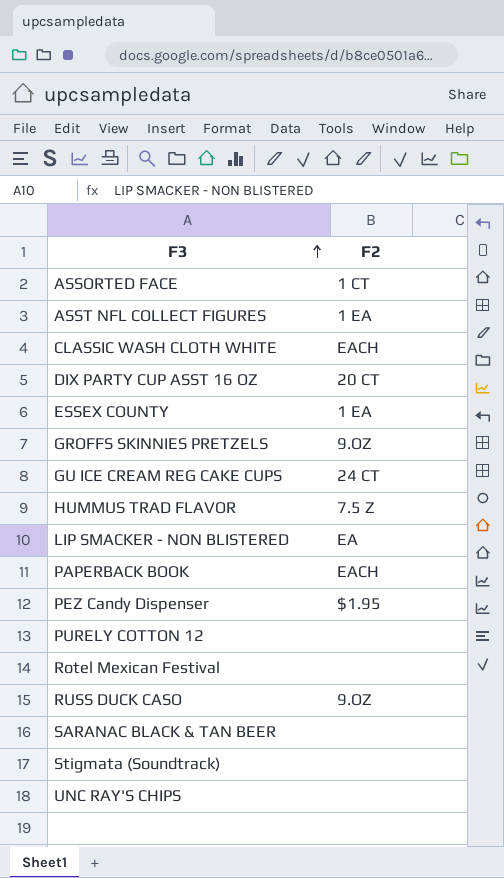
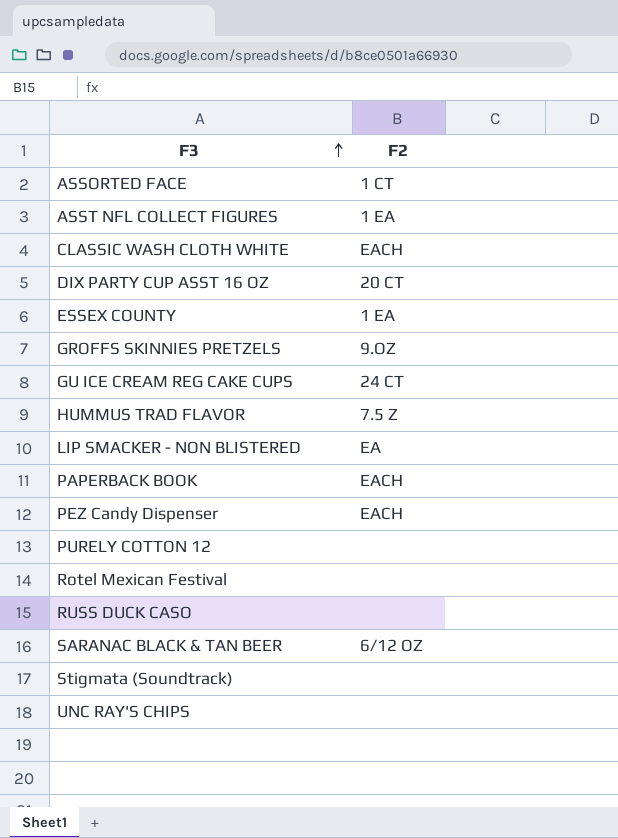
PEZ Candy Dispenser | F2: $1.95 -> EACH
RUSS DUCK CASO | F2: 9.OZ -> none
SARANAC BLACK & TAN BEER | F2: none -> 6/12 OZ

